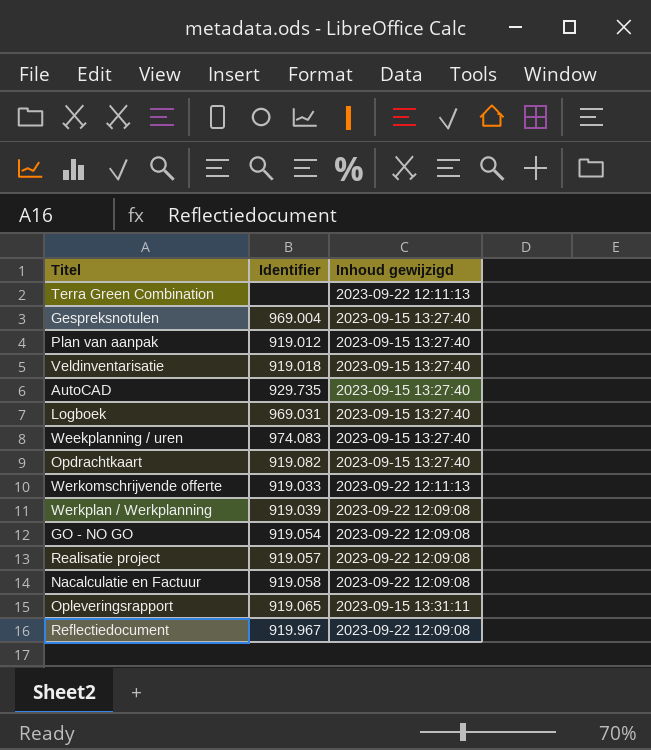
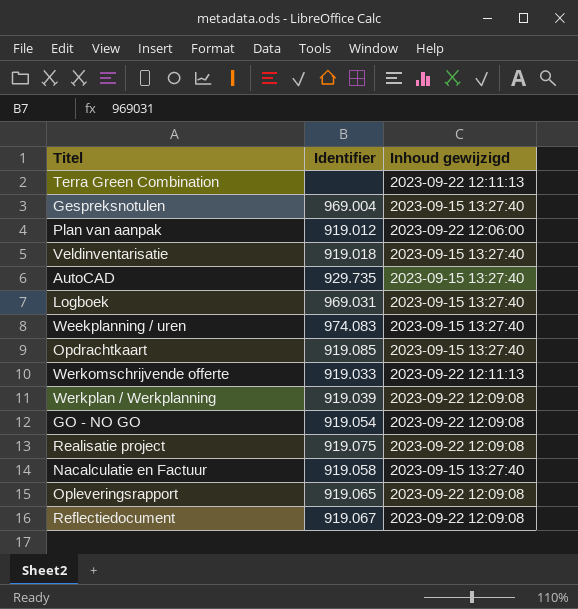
Plan van aanpak | Inhoud gewijzigd: 2023-09-15 13:27:40 -> 2023-09-22 12:06:00
Opdrachtkaart | Identifier: 919.082 -> 919.085
Realisatie project | Identifier: 919.057 -> 919.075
Nacalculatie en Factuur | Inhoud gewijzigd: 2023-09-22 12:09:08 -> 2023-09-15 13:27:40
Opleveringsrapport | Inhoud gewijzigd: 2023-09-15 13:31:11 -> 2023-09-22 12:09:08
Reflectiedocument | Identifier: 919.967 -> 919.067

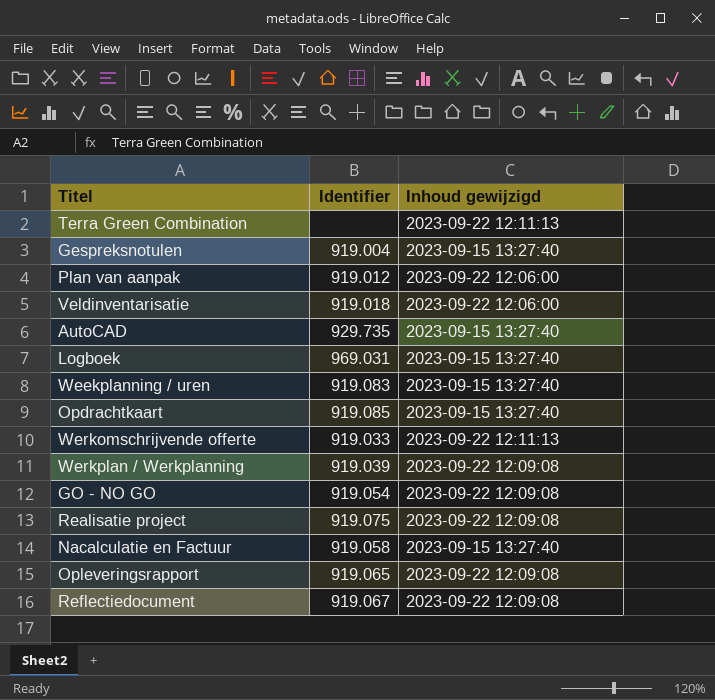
Gespreksnotulen | Identifier: 969.004 -> 919.004
Veldinventarisatie | Inhoud gewijzigd: 2023-09-15 13:27:40 -> 2023-09-22 12:06:00
Weekplanning / uren | Identifier: 974.083 -> 919.083

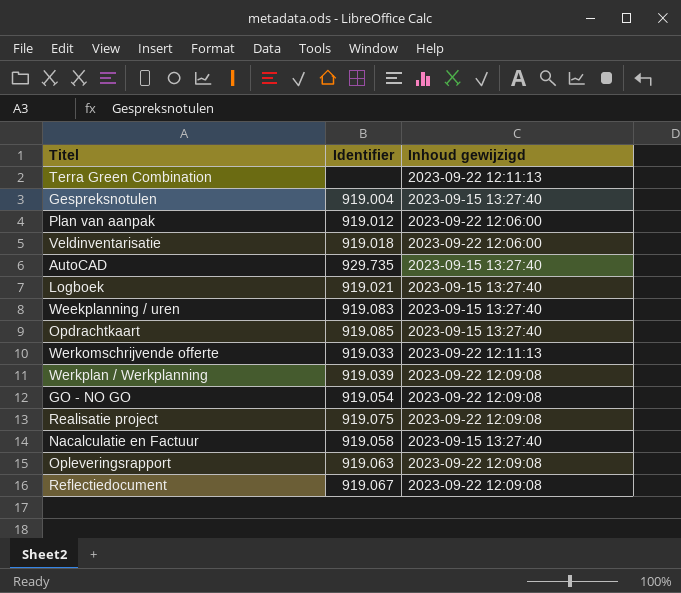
Logboek | Identifier: 969.031 -> 919.021
Opleveringsrapport | Identifier: 919.065 -> 919.063

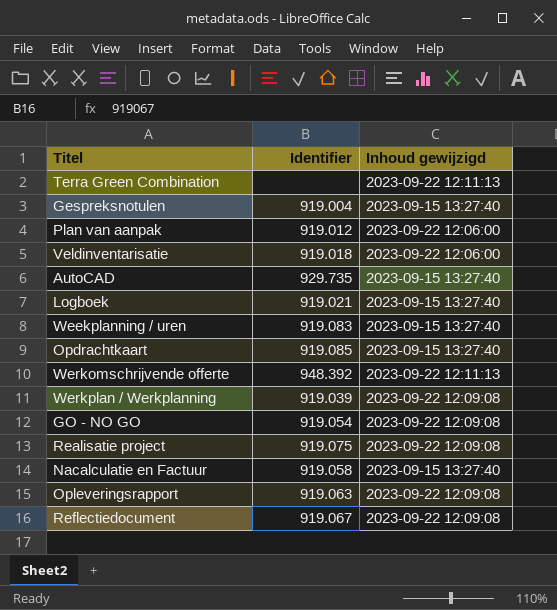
Werkomschrijvende offerte | Identifier: 919.033 -> 948.392

